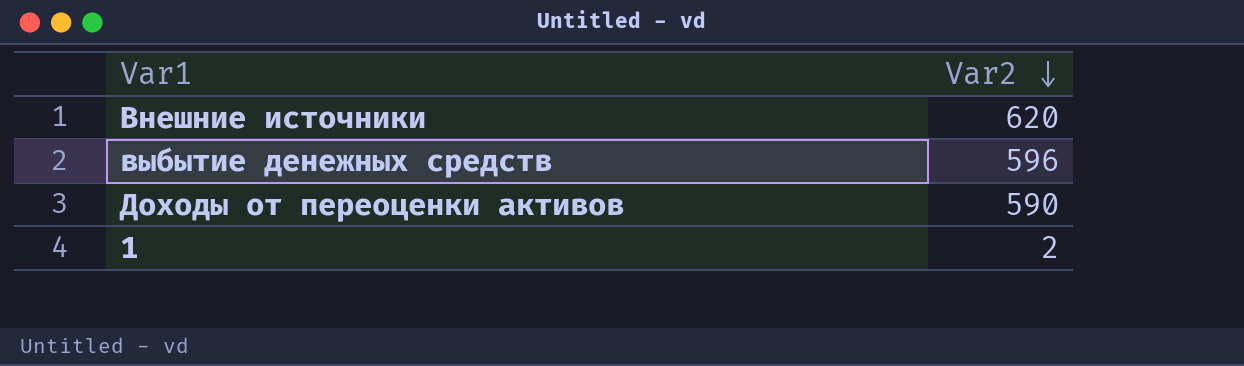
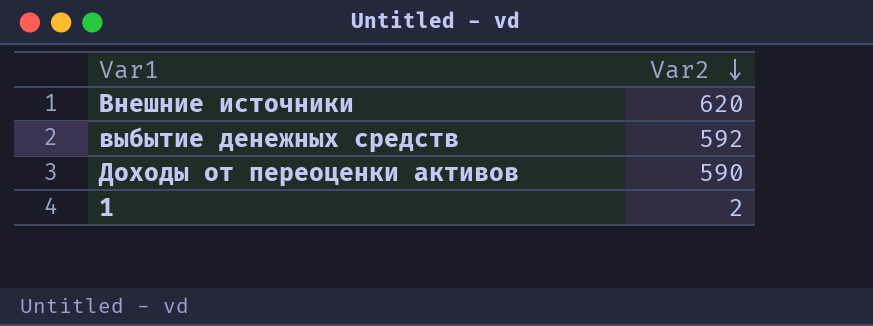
выбытие денежных средств | Var2: 596 -> 592

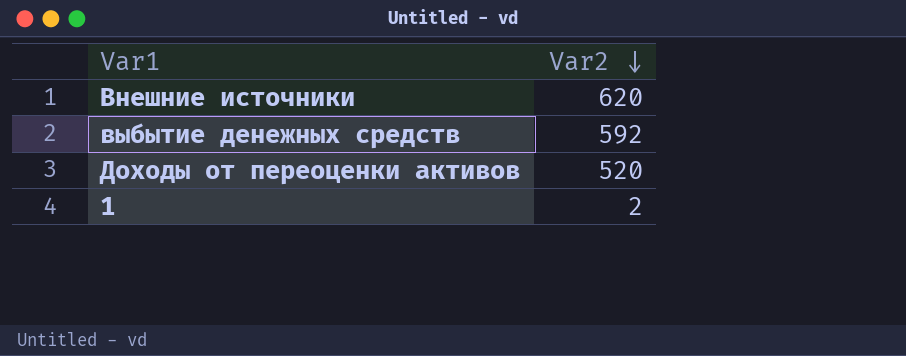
Доходы от переоценки активов | Var2: 590 -> 520

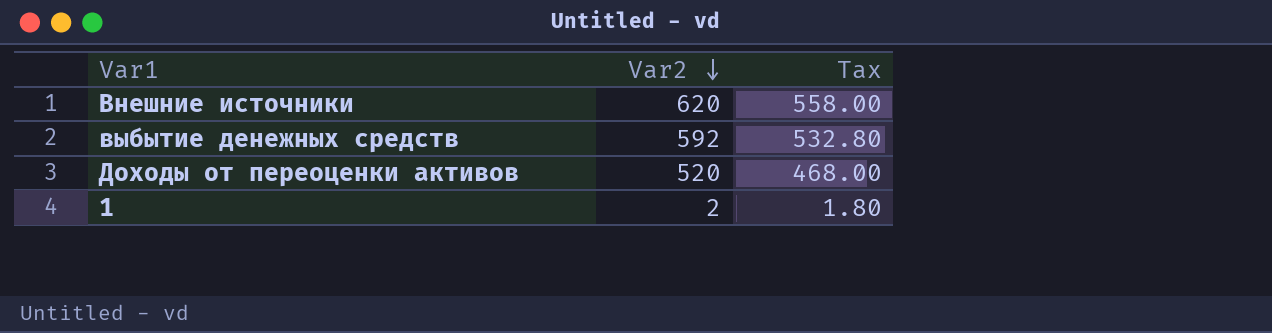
column Tax | formula: none -> [Var2] * 0.9

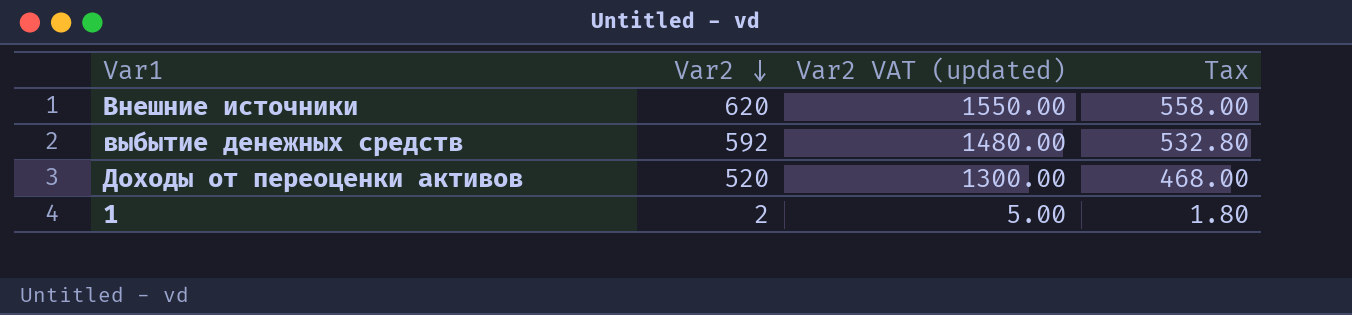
column Var2 VAT (updated) | formula: none -> [Var2] * 2.5

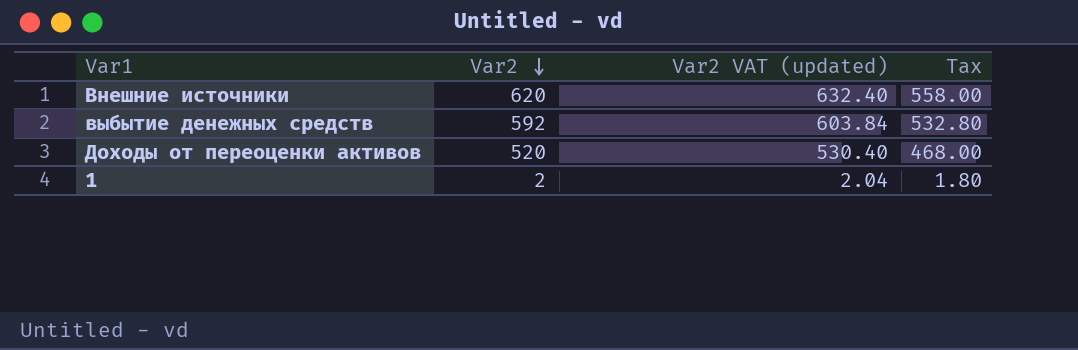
column Var2 VAT (updated) | formula: [Var2] * 2.5 -> [Var2] * 1.02

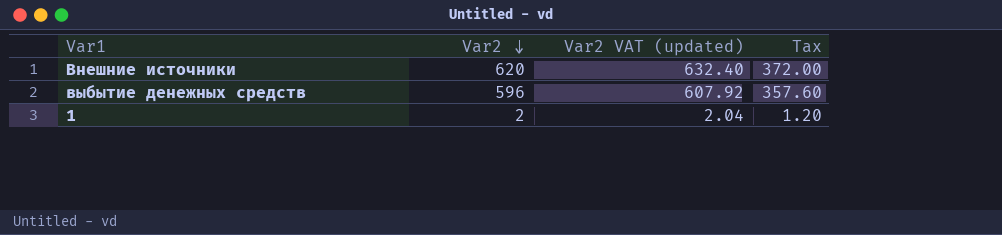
column Tax | formula: [Var2] * 0.9 -> [Var2] * 0.6
row Доходы от переоценки активов: 520 | 530.40 | 468.00 -> none
выбытие денежных средств | Var2: 592 -> 596
выбытие денежных средств | Var2 VAT (updated): 603.84 -> 607.92

